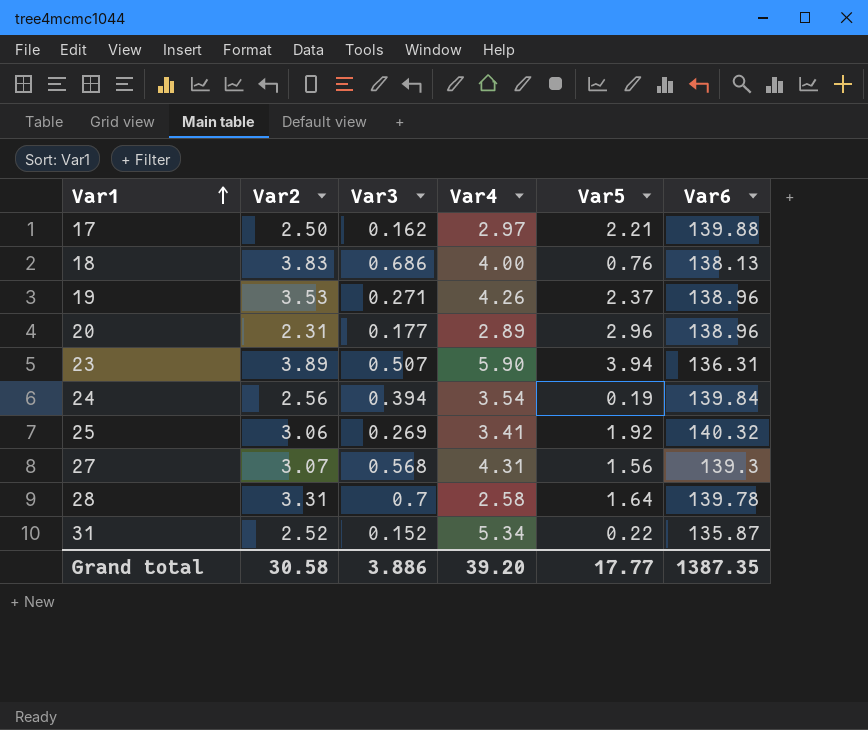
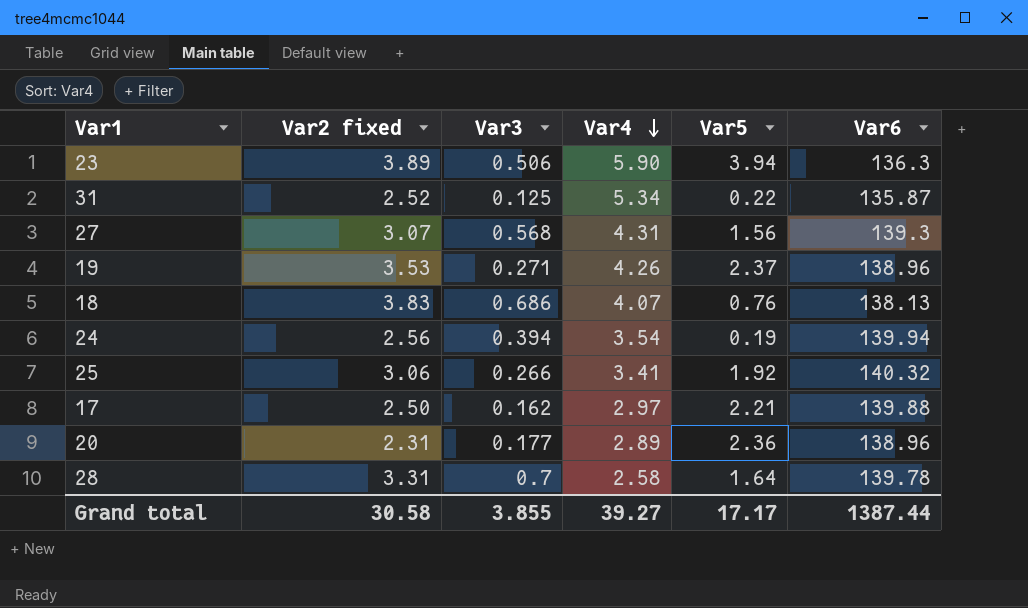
row order: Var1 ascending -> Var4 descending
column name: Var2 -> Var2 fixed
23 | Var3: 0.507 -> 0.506
23 | Var6: 136.31 -> 136.3
31 | Var3: 0.152 -> 0.125
18 | Var4: 4.00 -> 4.07
24 | Var6: 139.84 -> 139.94
25 | Var3: 0.269 -> 0.266
20 | Var5: 2.96 -> 2.36
Grand total | Var3: 3.886 -> 3.855
Grand total | Var4: 39.20 -> 39.27
Grand total | Var5: 17.77 -> 17.17
Grand total | Var6: 1387.35 -> 1387.44

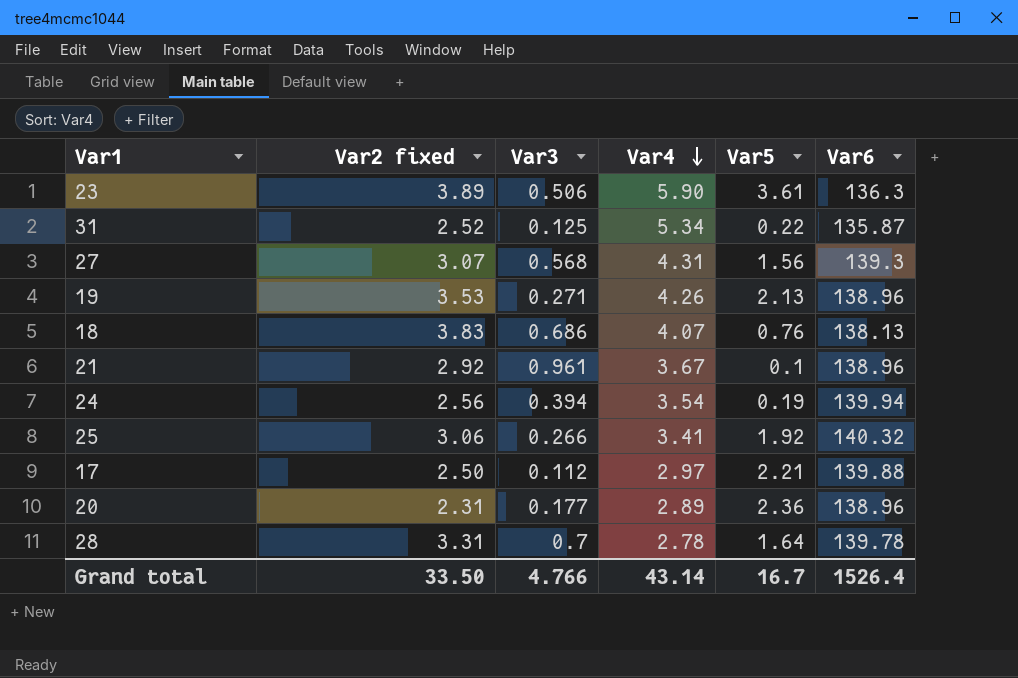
23 | Var5: 3.94 -> 3.61
19 | Var5: 2.37 -> 2.13
row 21: none -> 2.92 | 0.961 | 3.67 | 0.1 | 138.96
17 | Var3: 0.162 -> 0.112
28 | Var4: 2.58 -> 2.78
Grand total | Var2 fixed: 30.58 -> 33.50
Grand total | Var3: 3.855 -> 4.766
Grand total | Var4: 39.27 -> 43.14
Grand total | Var5: 17.17 -> 16.7
Grand total | Var6: 1387.44 -> 1526.4

